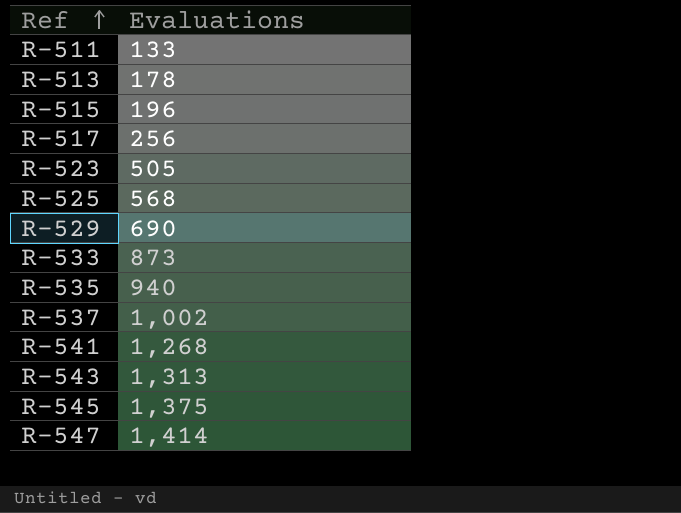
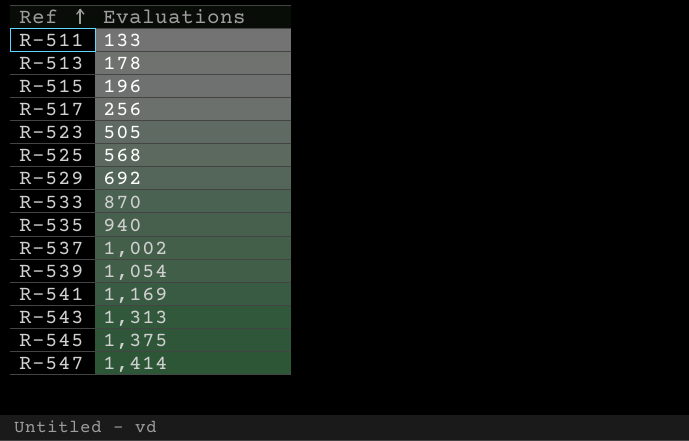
R-529 | Evaluations: 690 -> 692
R-533 | Evaluations: 873 -> 870
row R-539: none -> 1,054
R-541 | Evaluations: 1,268 -> 1,169

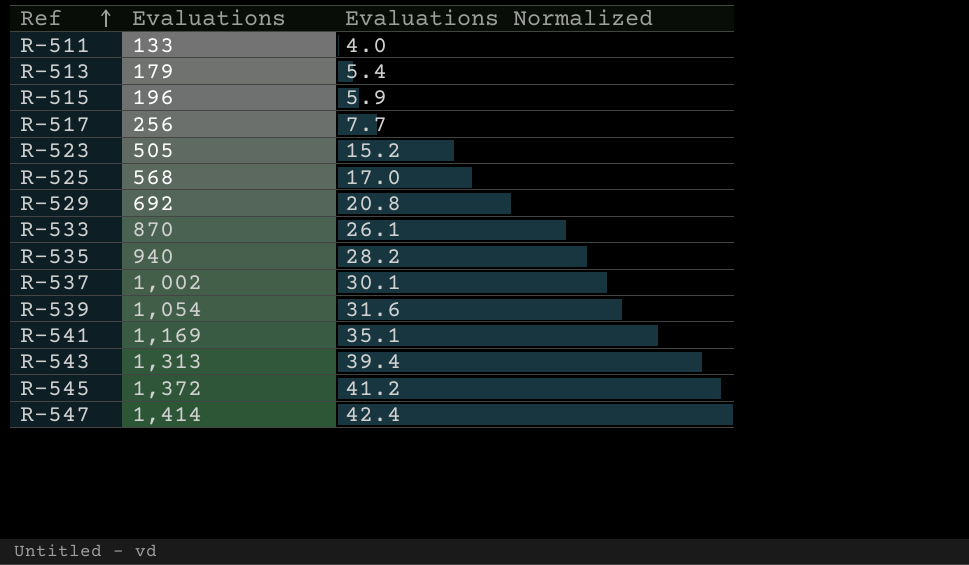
column Evaluations Normalized | formula: none -> [Evaluations] * 0.03
R-513 | Evaluations: 178 -> 179
R-545 | Evaluations: 1,375 -> 1,372

